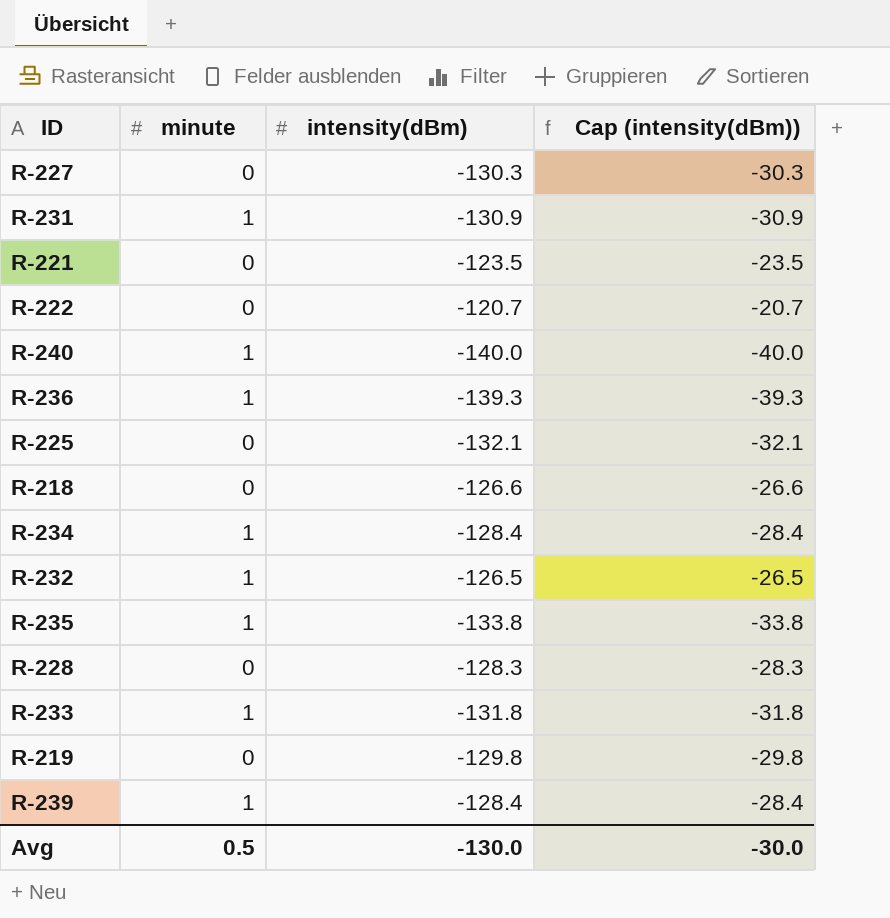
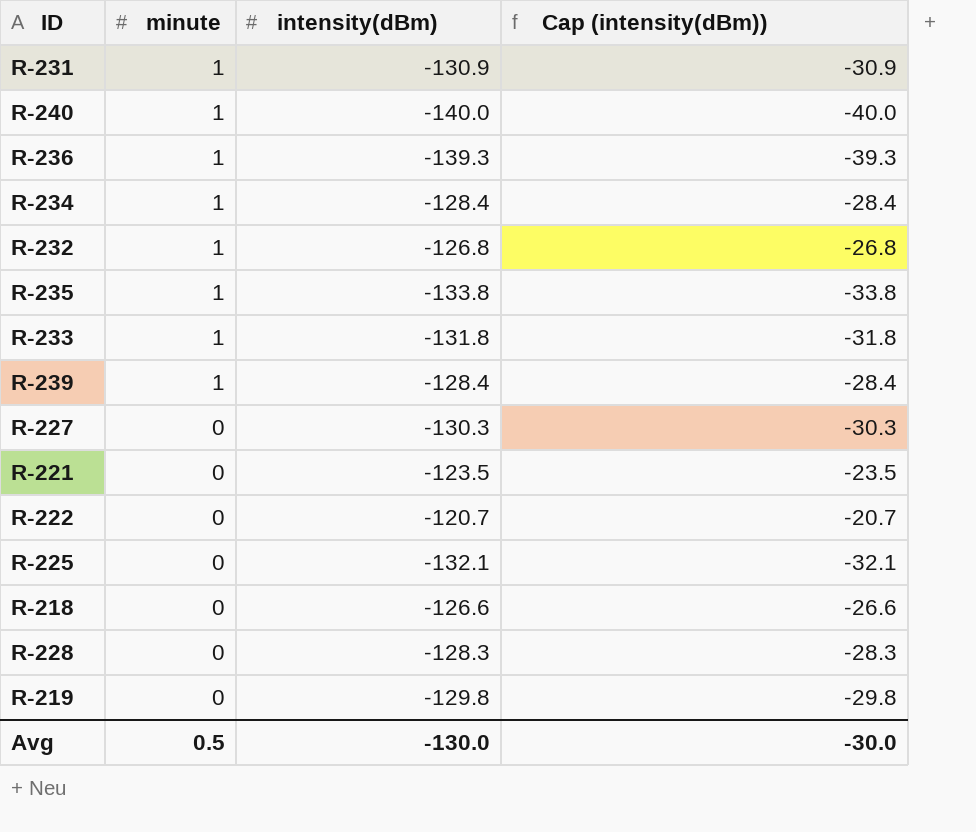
row order: none -> minute descending
R-232 | intensity(dBm): -126.5 -> -126.8
R-232 | Cap (intensity(dBm)): -26.5 -> -26.8

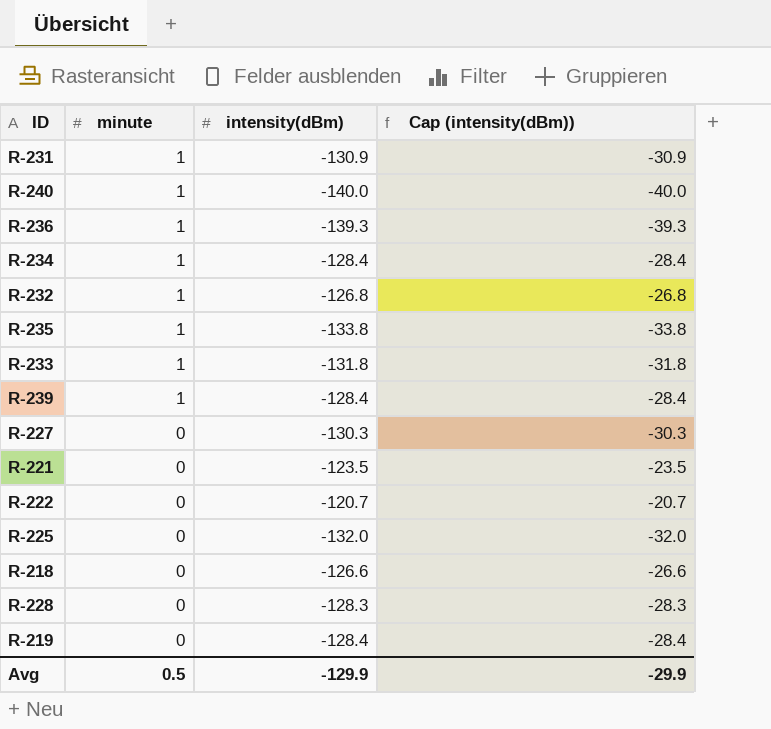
R-225 | intensity(dBm): -132.1 -> -132.0
R-225 | Cap (intensity(dBm)): -32.1 -> -32.0
R-219 | intensity(dBm): -129.8 -> -128.4
R-219 | Cap (intensity(dBm)): -29.8 -> -28.4
Avg | intensity(dBm): -130.0 -> -129.9
Avg | Cap (intensity(dBm)): -30.0 -> -29.9

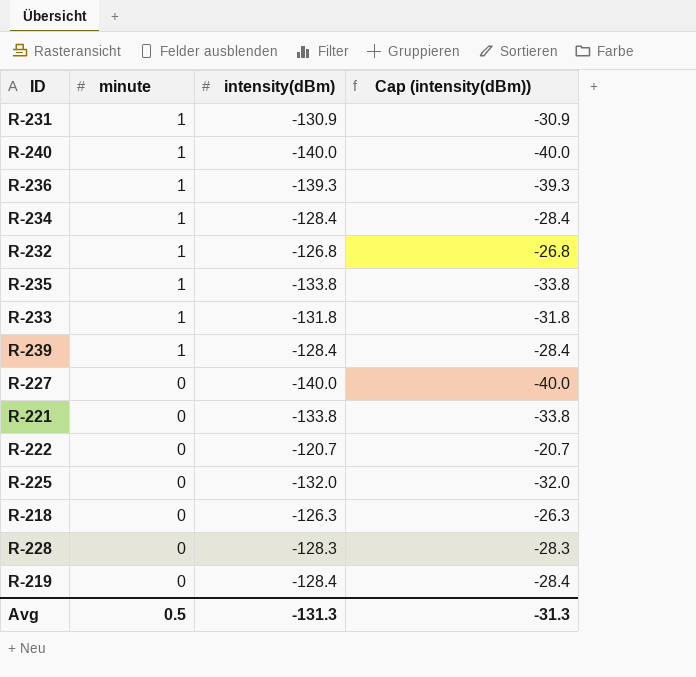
R-227 | intensity(dBm): -130.3 -> -140.0
R-227 | Cap (intensity(dBm)): -30.3 -> -40.0
R-221 | intensity(dBm): -123.5 -> -133.8
R-221 | Cap (intensity(dBm)): -23.5 -> -33.8
R-218 | intensity(dBm): -126.6 -> -126.3
R-218 | Cap (intensity(dBm)): -26.6 -> -26.3
Avg | intensity(dBm): -129.9 -> -131.3
Avg | Cap (intensity(dBm)): -29.9 -> -31.3

